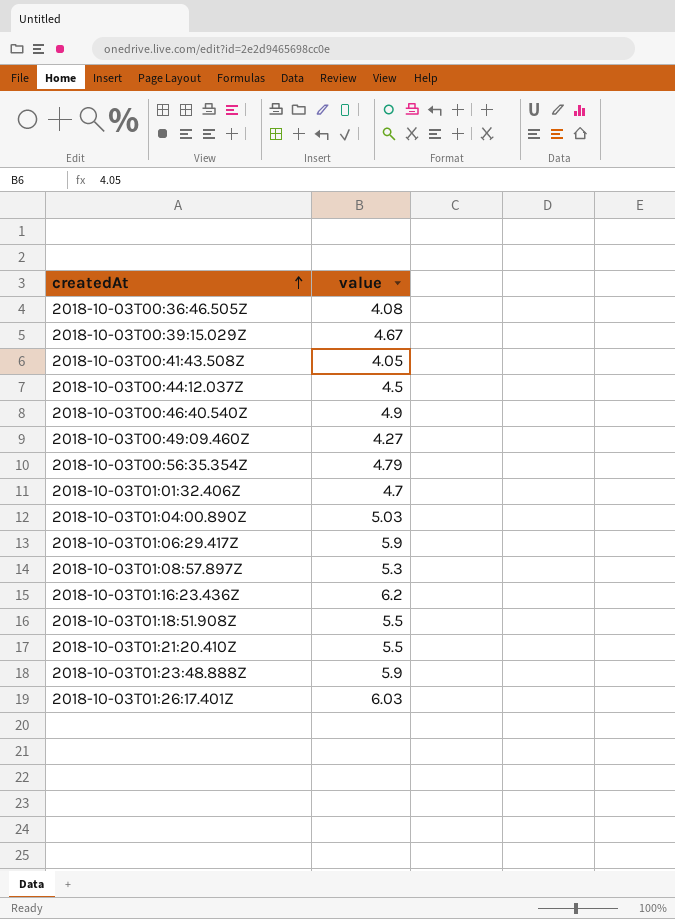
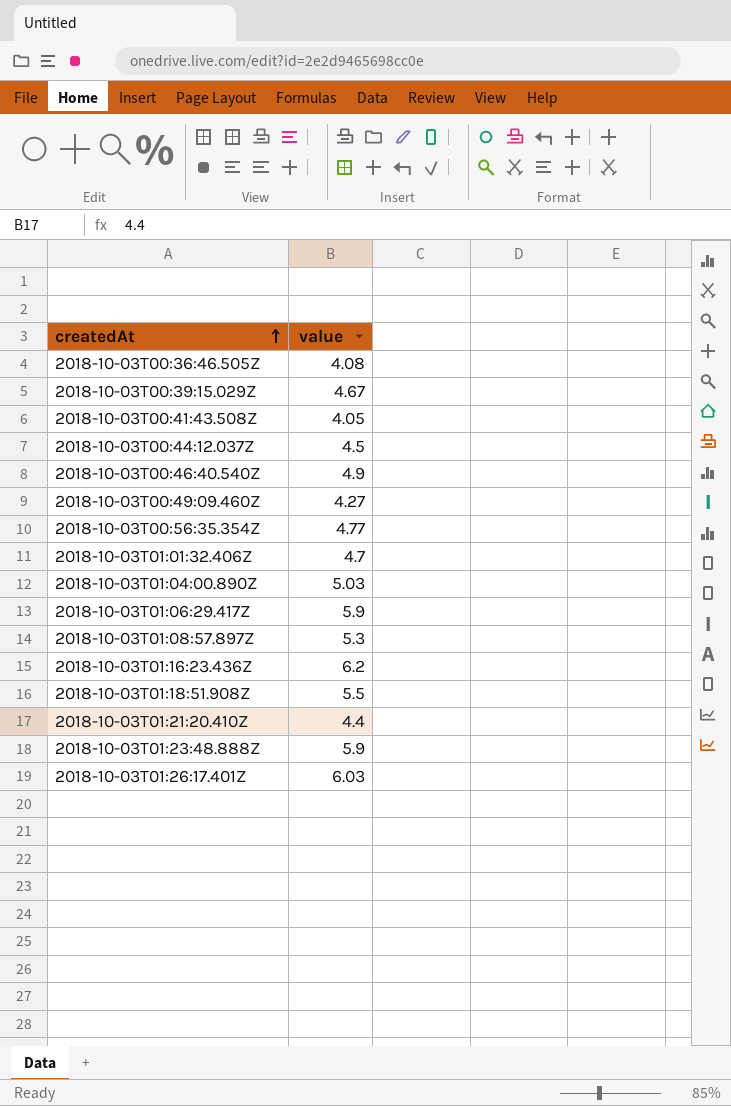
2018-10-03T00:56:35.354Z | value: 4.79 -> 4.77
2018-10-03T01:21:20.410Z | value: 5.5 -> 4.4

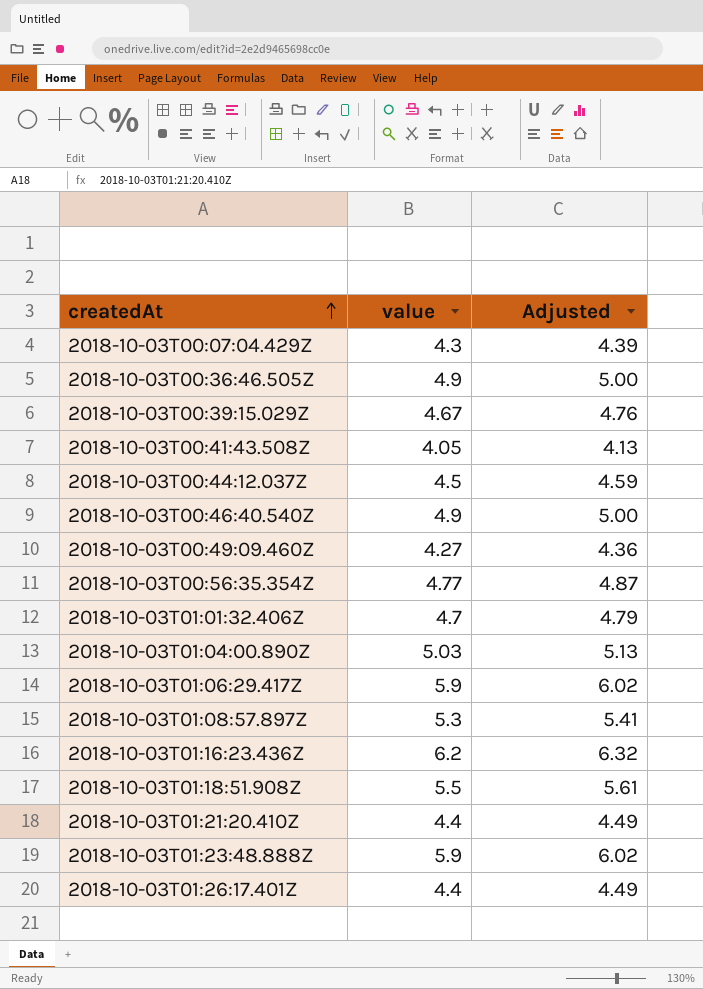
column Adjusted | formula: none -> [value] * 1.02
row 2018-10-03T00:07:04.429Z: none -> 4.3 | 4.39
2018-10-03T00:36:46.505Z | value: 4.08 -> 4.9
2018-10-03T01:26:17.401Z | value: 6.03 -> 4.4

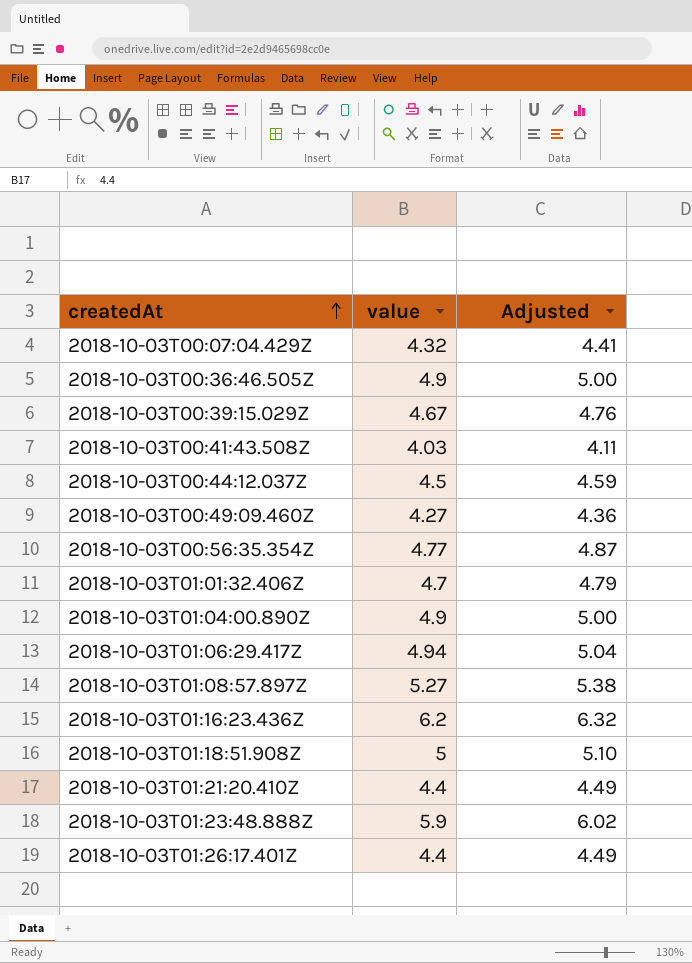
row 2018-10-03T00:46:40.540Z: 4.9 | 5.00 -> none
2018-10-03T00:07:04.429Z | value: 4.3 -> 4.32
2018-10-03T00:07:04.429Z | Adjusted: 4.39 -> 4.41
2018-10-03T00:41:43.508Z | value: 4.05 -> 4.03
2018-10-03T00:41:43.508Z | Adjusted: 4.13 -> 4.11
2018-10-03T01:04:00.890Z | value: 5.03 -> 4.9
2018-10-03T01:04:00.890Z | Adjusted: 5.13 -> 5.00
2018-10-03T01:06:29.417Z | value: 5.9 -> 4.94
2018-10-03T01:06:29.417Z | Adjusted: 6.02 -> 5.04
2018-10-03T01:08:57.897Z | value: 5.3 -> 5.27
2018-10-03T01:08:57.897Z | Adjusted: 5.41 -> 5.38
2018-10-03T01:18:51.908Z | value: 5.5 -> 5
2018-10-03T01:18:51.908Z | Adjusted: 5.61 -> 5.10

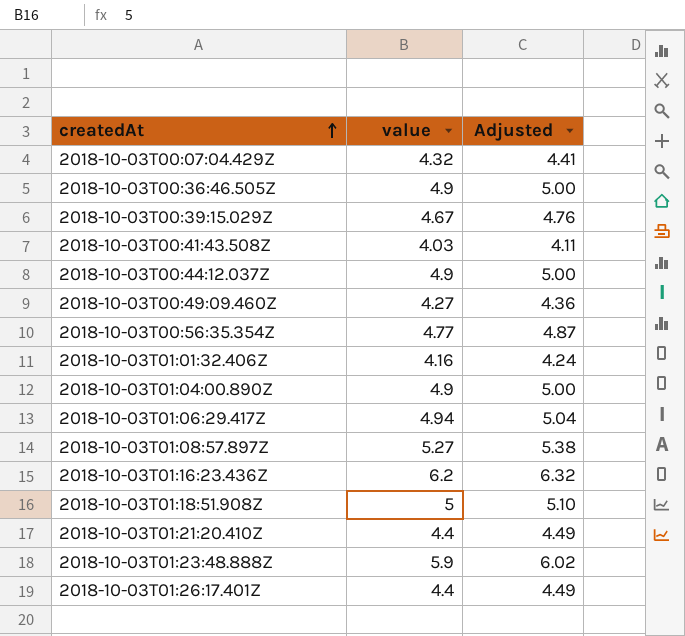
2018-10-03T00:44:12.037Z | value: 4.5 -> 4.9
2018-10-03T00:44:12.037Z | Adjusted: 4.59 -> 5.00
2018-10-03T01:01:32.406Z | value: 4.7 -> 4.16
2018-10-03T01:01:32.406Z | Adjusted: 4.79 -> 4.24

